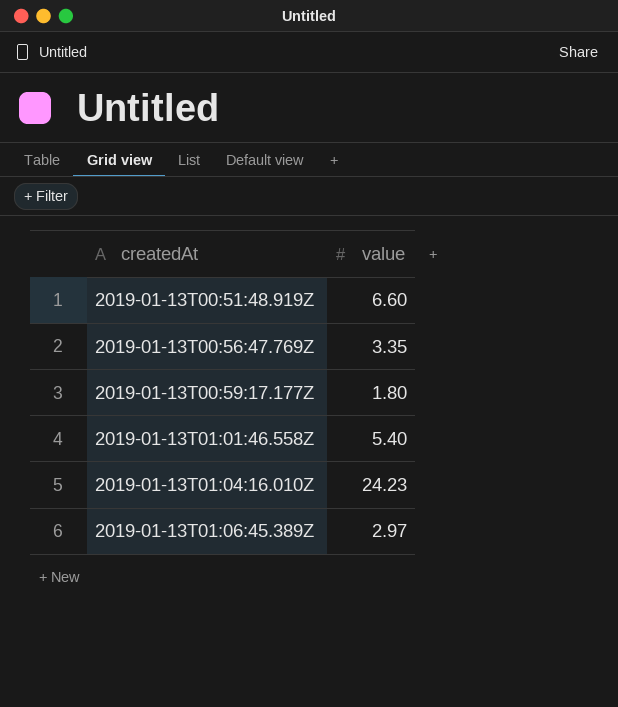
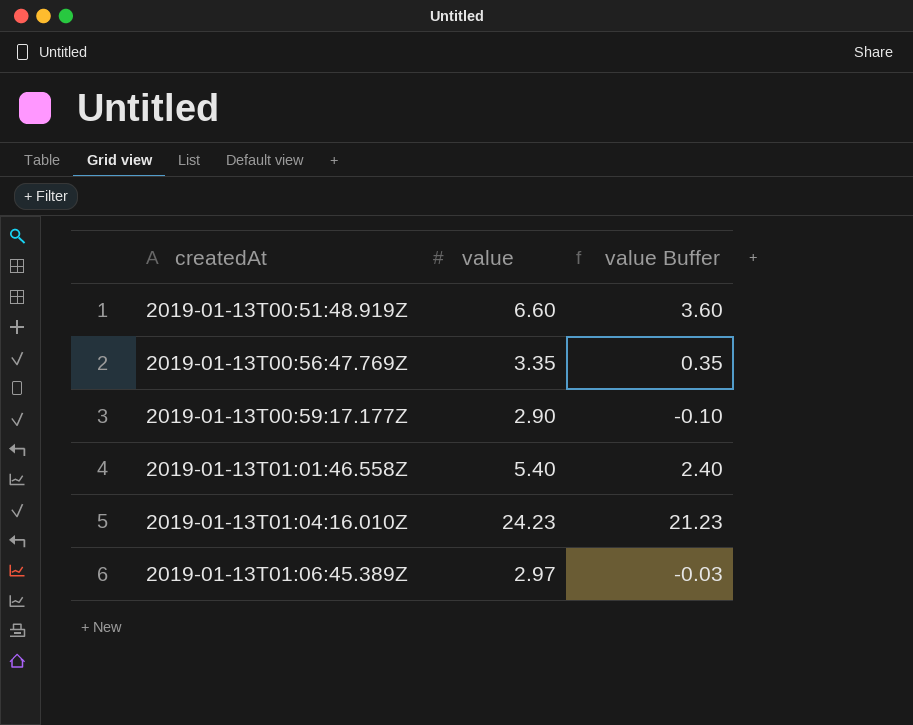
column value Buffer | formula: none -> [value] - 3
2019-01-13T00:59:17.177Z | value: 1.80 -> 2.90

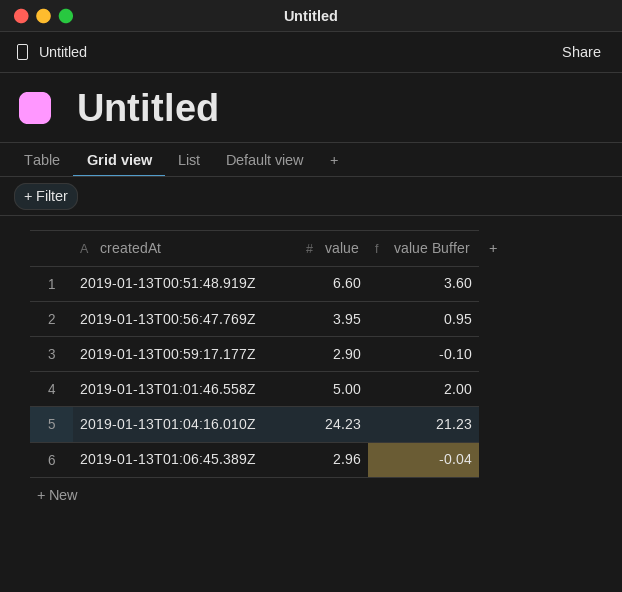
2019-01-13T00:56:47.769Z | value: 3.35 -> 3.95
2019-01-13T00:56:47.769Z | value Buffer: 0.35 -> 0.95
2019-01-13T01:01:46.558Z | value: 5.40 -> 5.00
2019-01-13T01:01:46.558Z | value Buffer: 2.40 -> 2.00
2019-01-13T01:06:45.389Z | value: 2.97 -> 2.96
2019-01-13T01:06:45.389Z | value Buffer: -0.03 -> -0.04

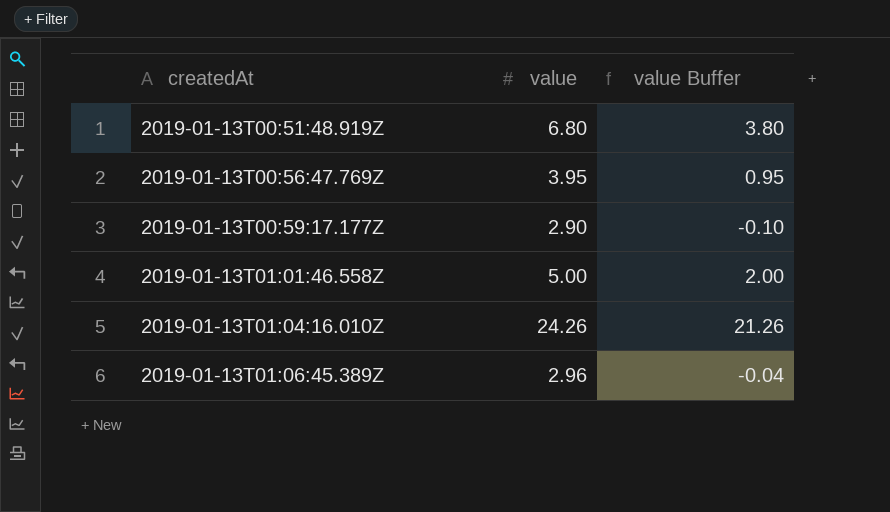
2019-01-13T00:51:48.919Z | value: 6.60 -> 6.80
2019-01-13T00:51:48.919Z | value Buffer: 3.60 -> 3.80
2019-01-13T01:04:16.010Z | value: 24.23 -> 24.26
2019-01-13T01:04:16.010Z | value Buffer: 21.23 -> 21.26

